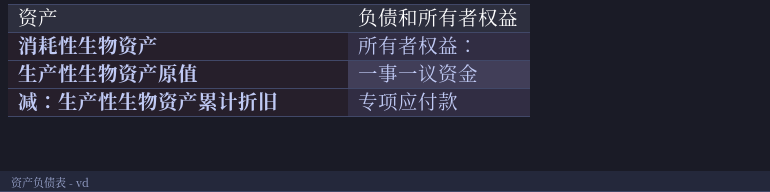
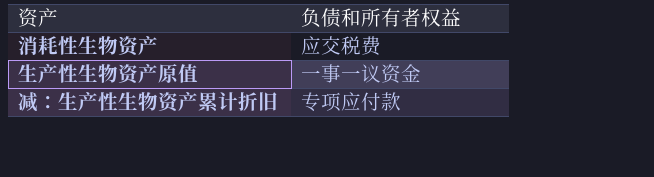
消耗性生物资产 | 负债和所有者权益: 所有者权益： -> 应交税费

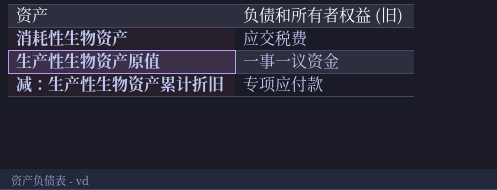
column name: 负债和所有者权益 -> 负债和所有者权益 (旧)

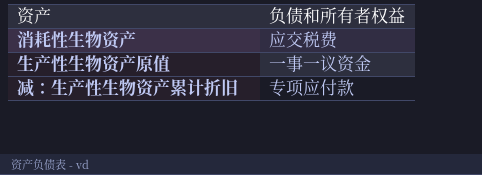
column name: 负债和所有者权益 (旧) -> 负债和所有者权益

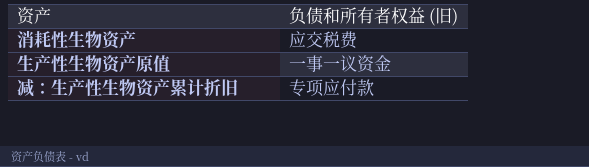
column name: 负债和所有者权益 -> 负债和所有者权益 (旧)

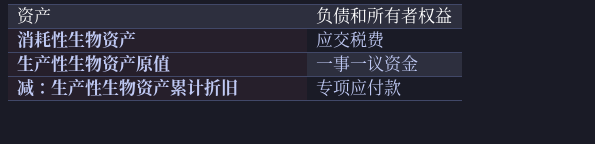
column name: 负债和所有者权益 (旧) -> 负债和所有者权益

